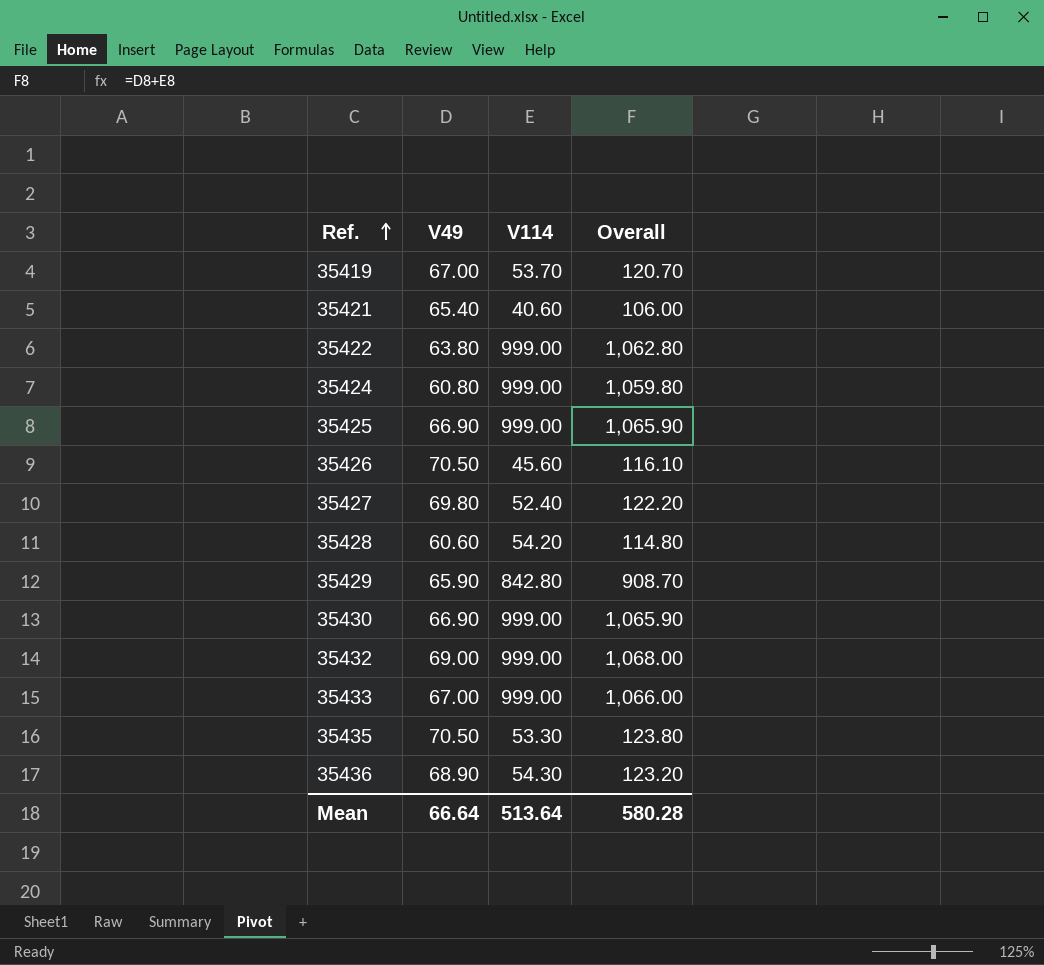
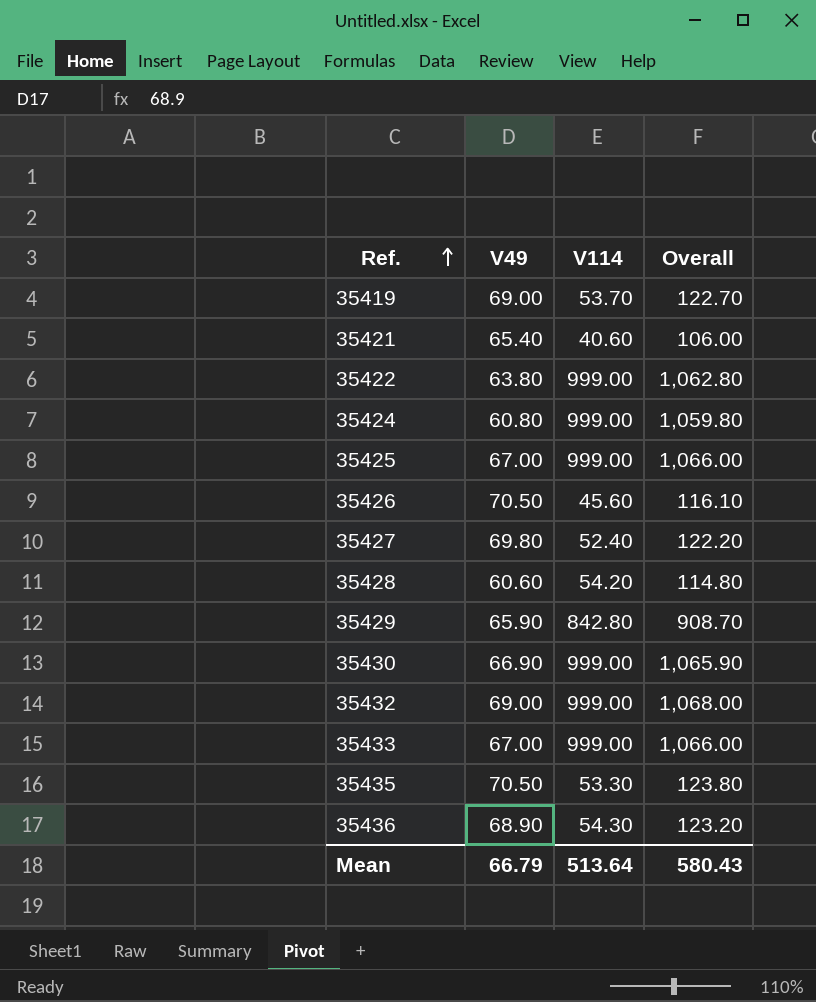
35419 | V49: 67.00 -> 69.00
35419 | Overall: 120.70 -> 122.70
35425 | V49: 66.90 -> 67.00
35425 | Overall: 1,065.90 -> 1,066.00
Mean | V49: 66.64 -> 66.79
Mean | Overall: 580.28 -> 580.43

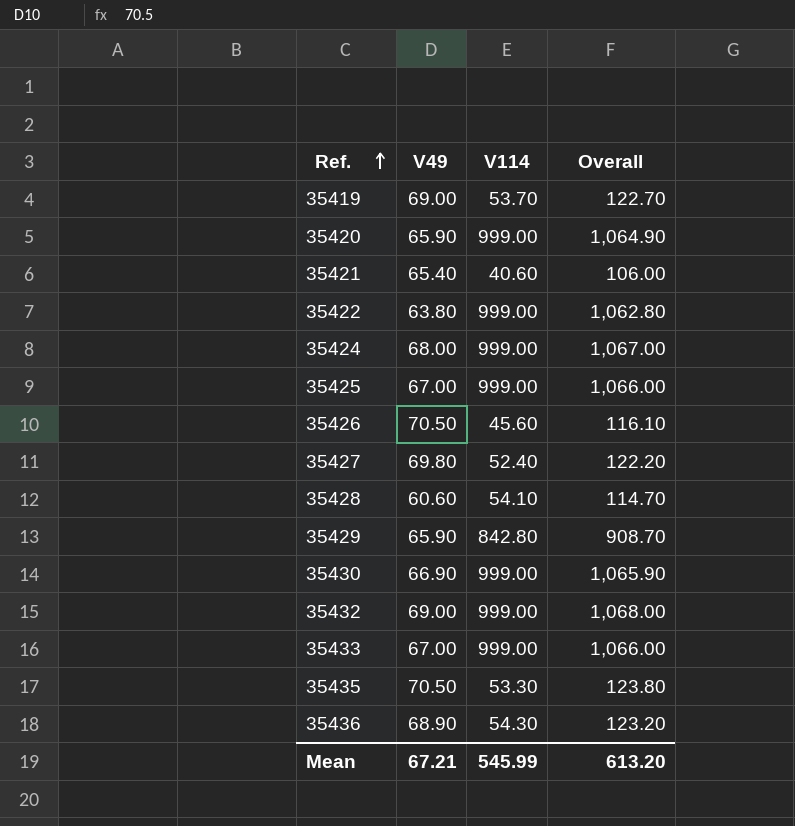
row 35420: none -> 65.90 | 999.00 | 1,064.90
35424 | V49: 60.80 -> 68.00
35424 | Overall: 1,059.80 -> 1,067.00
35428 | V114: 54.20 -> 54.10
35428 | Overall: 114.80 -> 114.70
Mean | V49: 66.79 -> 67.21
Mean | V114: 513.64 -> 545.99
Mean | Overall: 580.43 -> 613.20

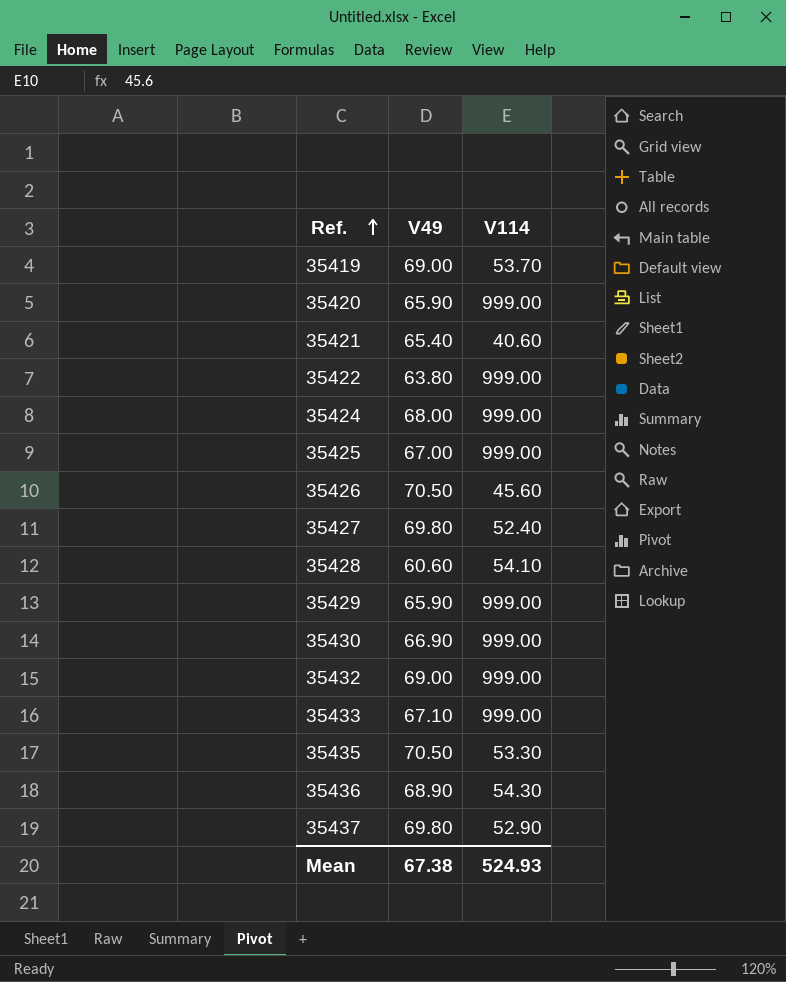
column Overall | formula: [V49] + [V114] -> none
35429 | V114: 842.80 -> 999.00
35433 | V49: 67.00 -> 67.10
row 35437: none -> 69.80 | 52.90
Mean | V49: 67.21 -> 67.38
Mean | V114: 545.99 -> 524.93

